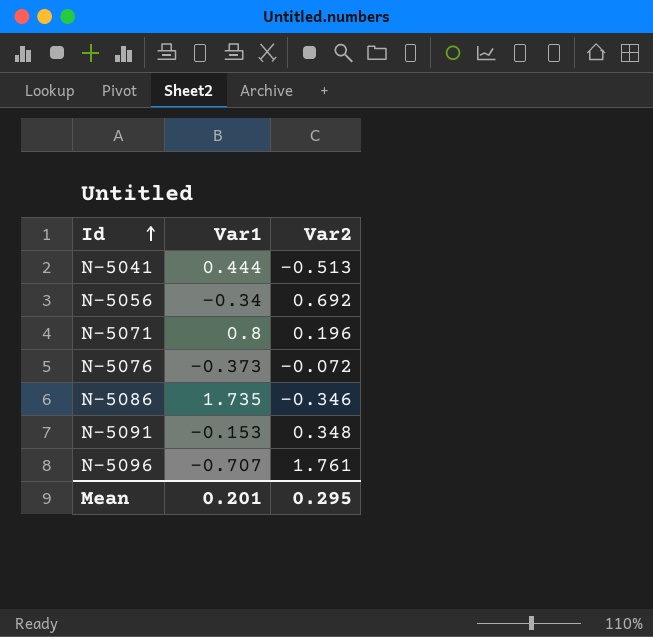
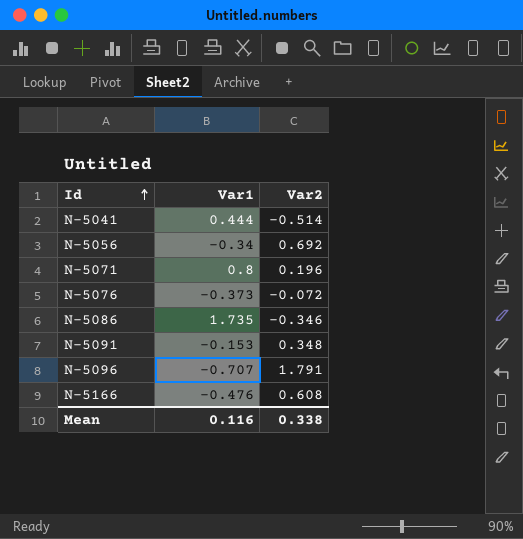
N-5041 | Var2: -0.513 -> -0.514
N-5096 | Var2: 1.761 -> 1.791
row N-5166: none -> -0.476 | 0.608
Mean | Var1: 0.201 -> 0.116
Mean | Var2: 0.295 -> 0.338

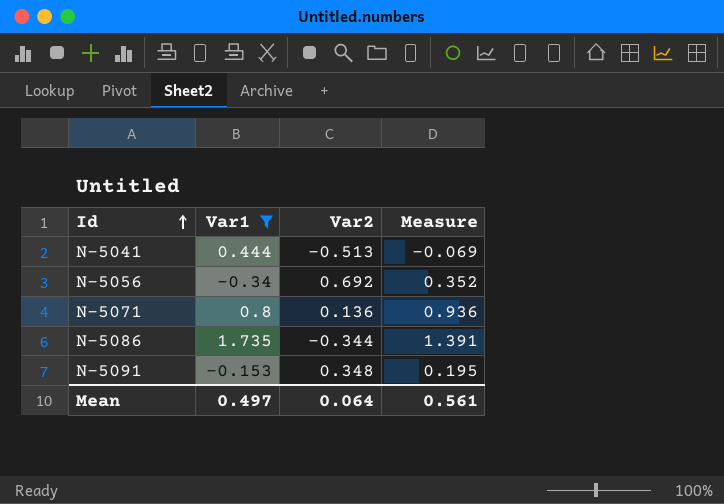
filter: none -> Var1 >= -0.34
column Measure | formula: none -> [Var1] + [Var2]
N-5041 | Var2: -0.514 -> -0.513
N-5071 | Var2: 0.196 -> 0.136
N-5086 | Var2: -0.346 -> -0.344
Mean | Var1: 0.116 -> 0.497
Mean | Var2: 0.338 -> 0.064

